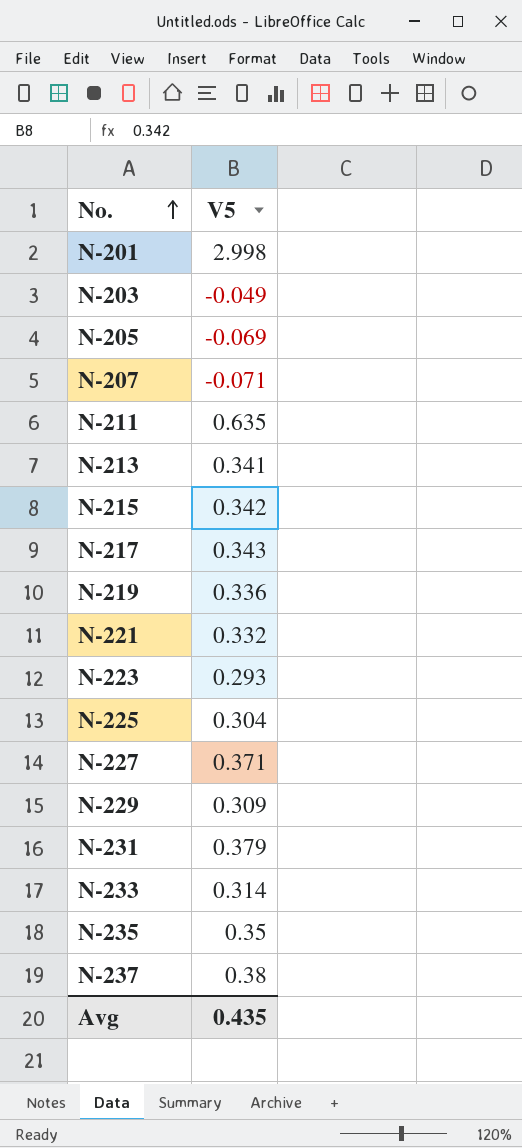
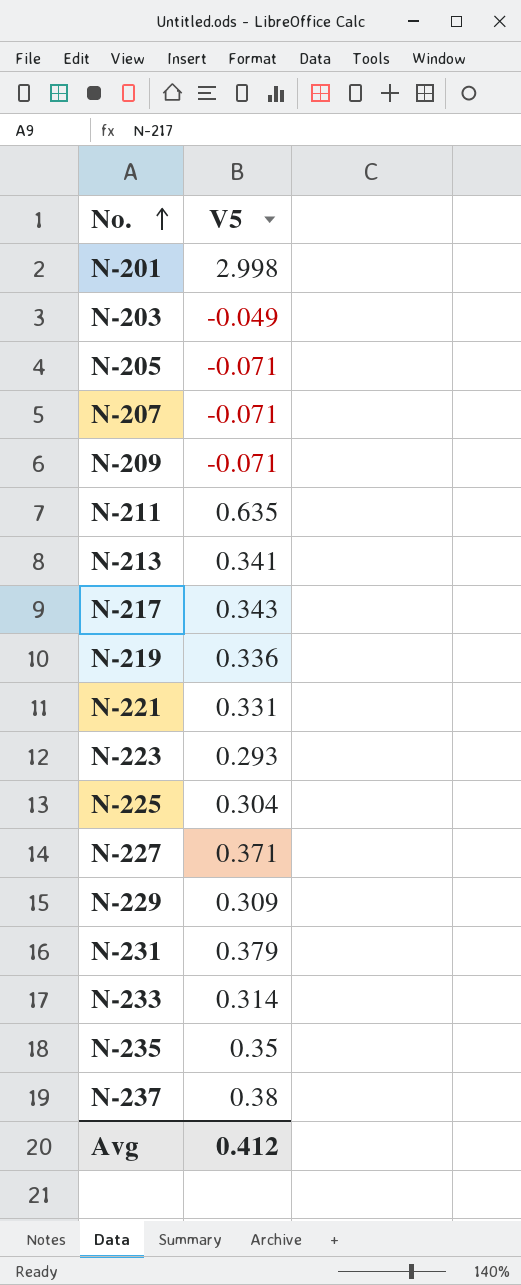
row N-215: 0.342 -> none
N-205 | V5: -0.069 -> -0.071
row N-209: none -> -0.071
N-221 | V5: 0.332 -> 0.331
Avg | V5: 0.435 -> 0.412

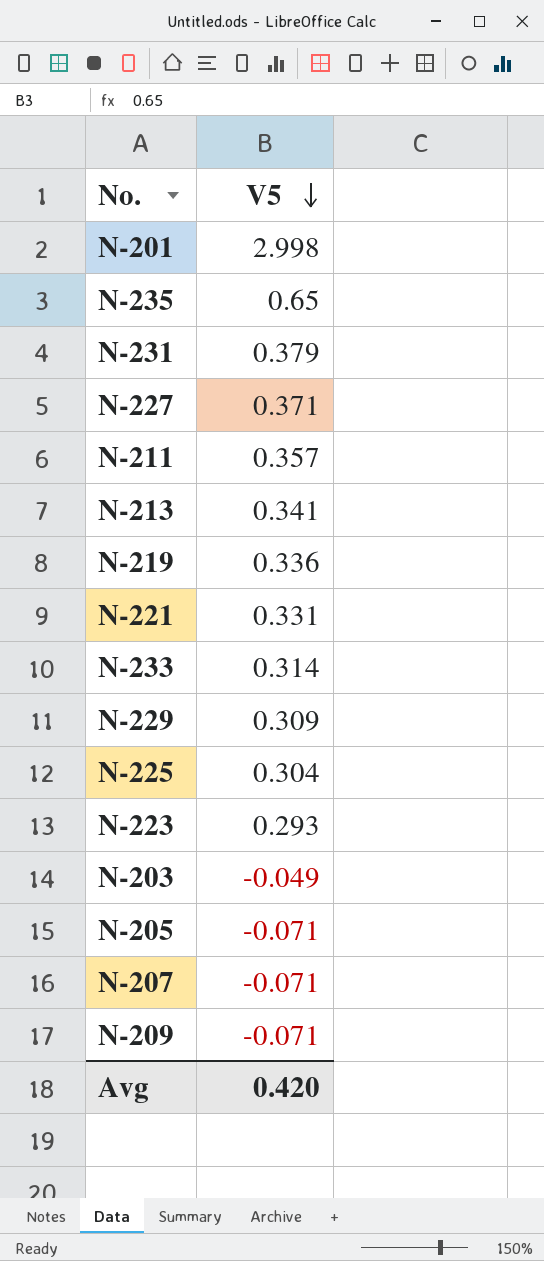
row order: No. ascending -> V5 descending
row N-217: 0.343 -> none
row N-237: 0.38 -> none
N-235 | V5: 0.35 -> 0.65
N-211 | V5: 0.635 -> 0.357
Avg | V5: 0.412 -> 0.420

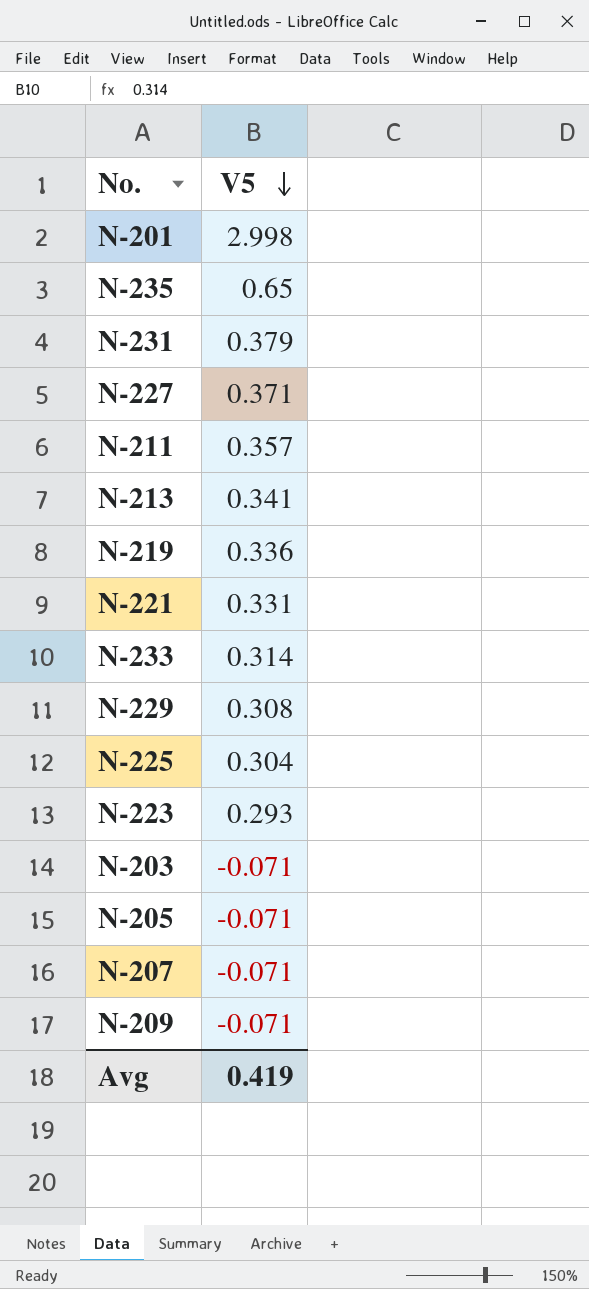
N-229 | V5: 0.309 -> 0.308
N-203 | V5: -0.049 -> -0.071
Avg | V5: 0.420 -> 0.419

